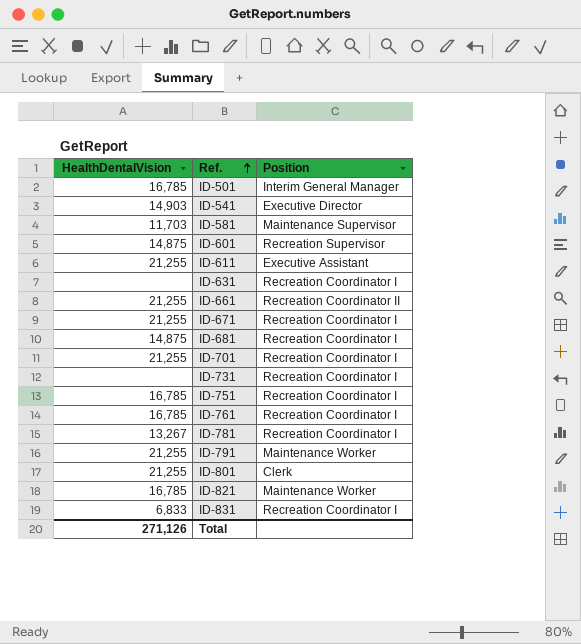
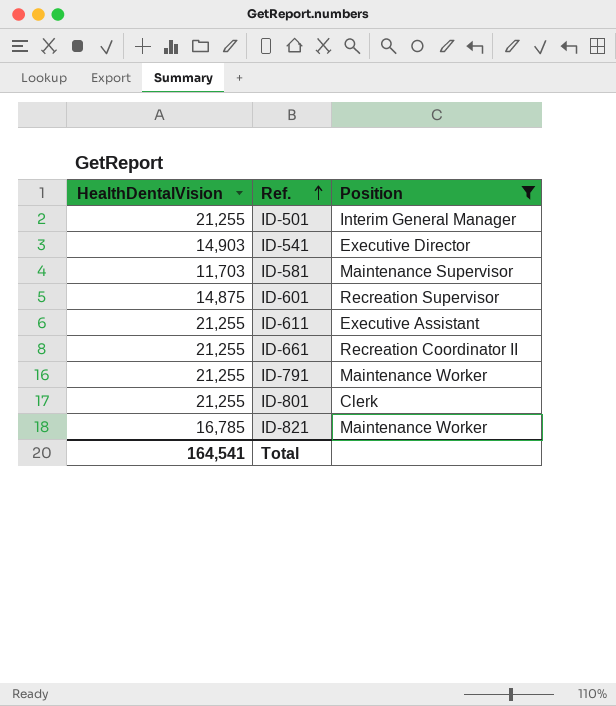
filter: none -> Position != Recreation Coordinator I
ID-501 | HealthDentalVision: 16,785 -> 21,255
Total | HealthDentalVision: 271,126 -> 164,541

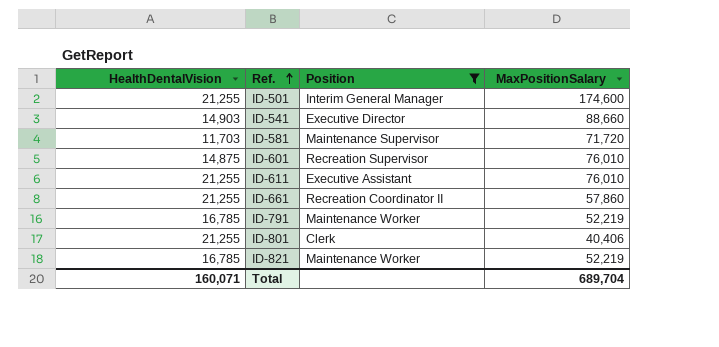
column MaxPositionSalary | position: none -> 4
ID-791 | HealthDentalVision: 21,255 -> 16,785
Total | HealthDentalVision: 164,541 -> 160,071

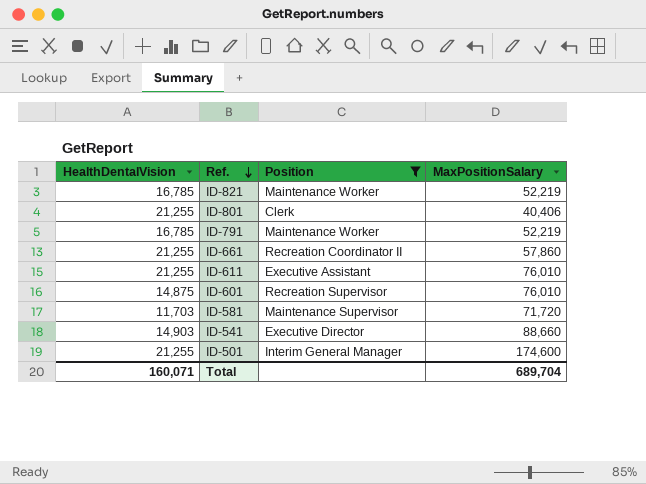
row order: Ref. ascending -> Ref. descending

